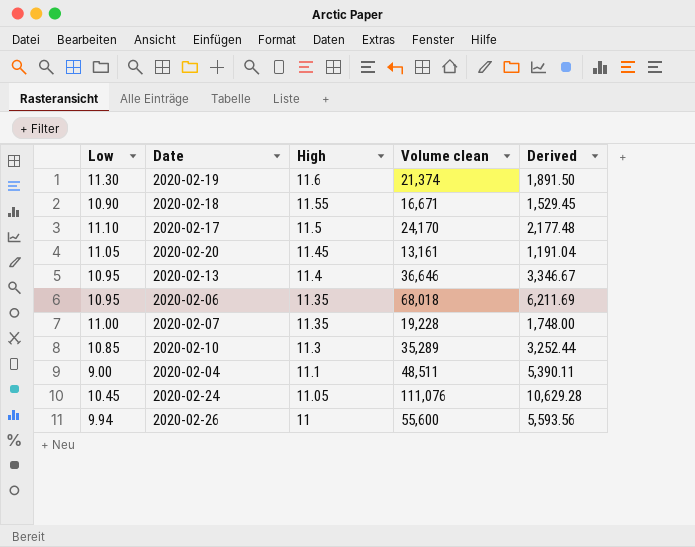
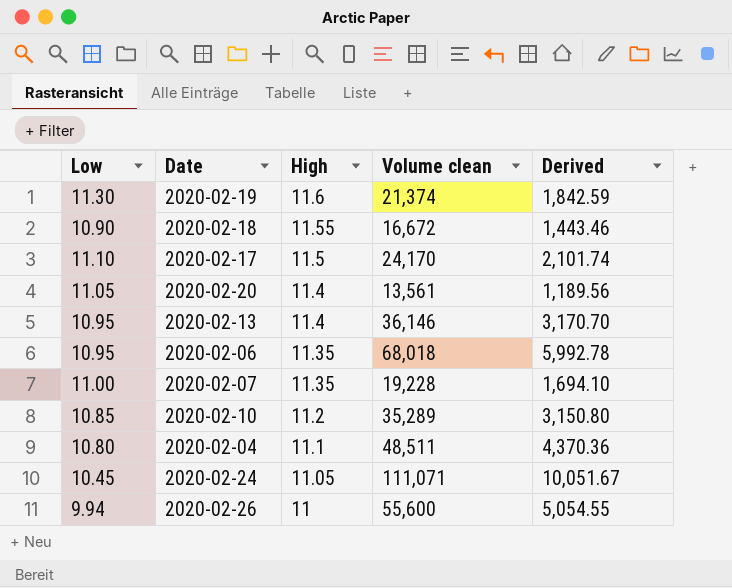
column Derived | formula: [Volume clean] / [Low] -> [Volume clean] / [High]
2020-02-18 | Volume clean: 16,671 -> 16,672
2020-02-20 | High: 11.45 -> 11.4
2020-02-20 | Volume clean: 13,161 -> 13,561
2020-02-13 | Volume clean: 36,646 -> 36,146
2020-02-10 | High: 11.3 -> 11.2
2020-02-04 | Low: 9.00 -> 10.80
2020-02-24 | Volume clean: 111,076 -> 111,071

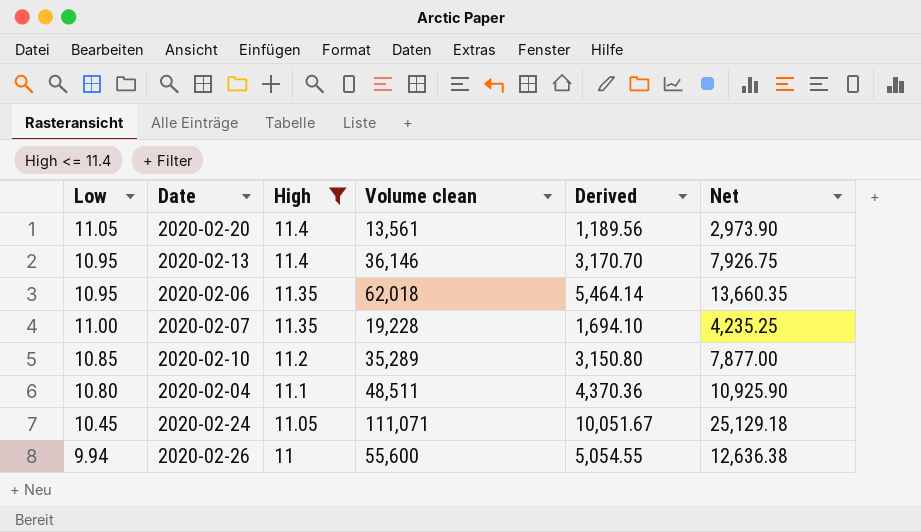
filter: none -> High <= 11.4
column Net | formula: none -> [Derived] * 2.5
2020-02-06 | Volume clean: 68,018 -> 62,018
2020-02-06 | Derived: 5,992.78 -> 5,464.14

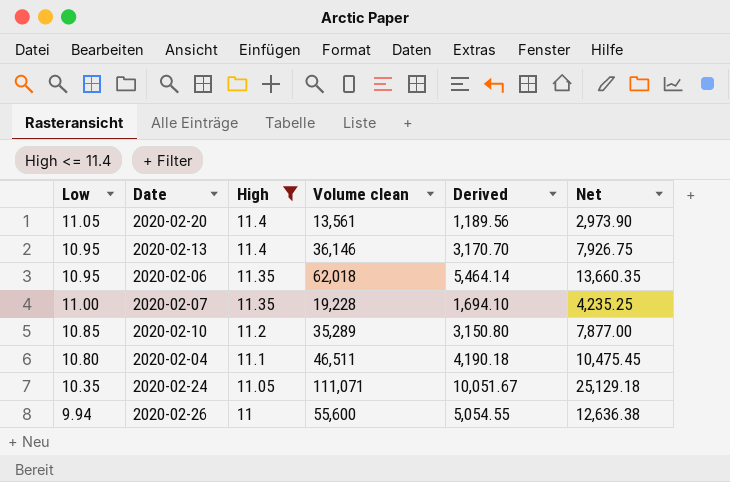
2020-02-04 | Volume clean: 48,511 -> 46,511
2020-02-04 | Derived: 4,370.36 -> 4,190.18
2020-02-04 | Net: 10,925.90 -> 10,475.45
2020-02-24 | Low: 10.45 -> 10.35

